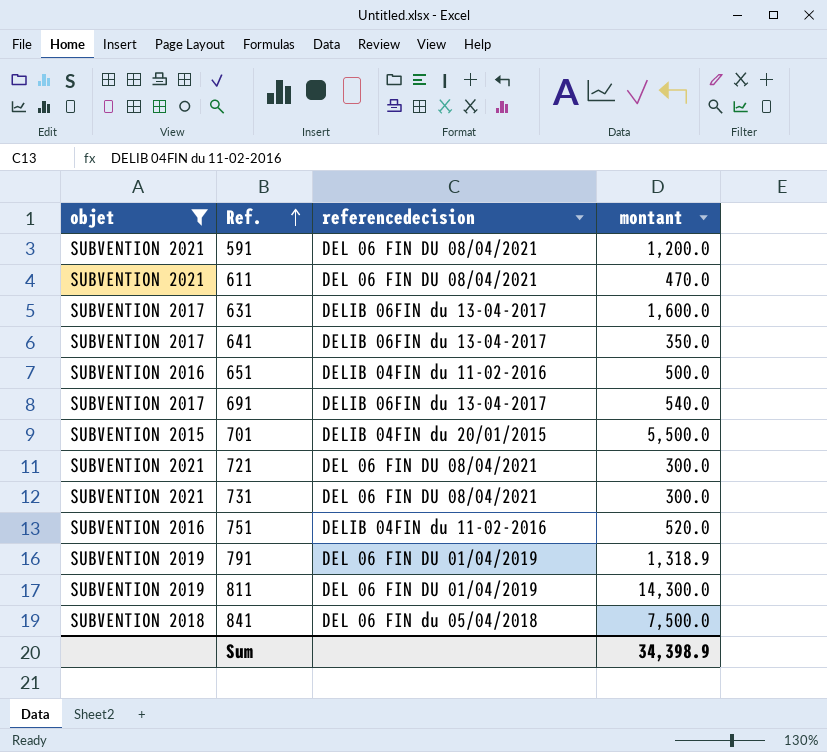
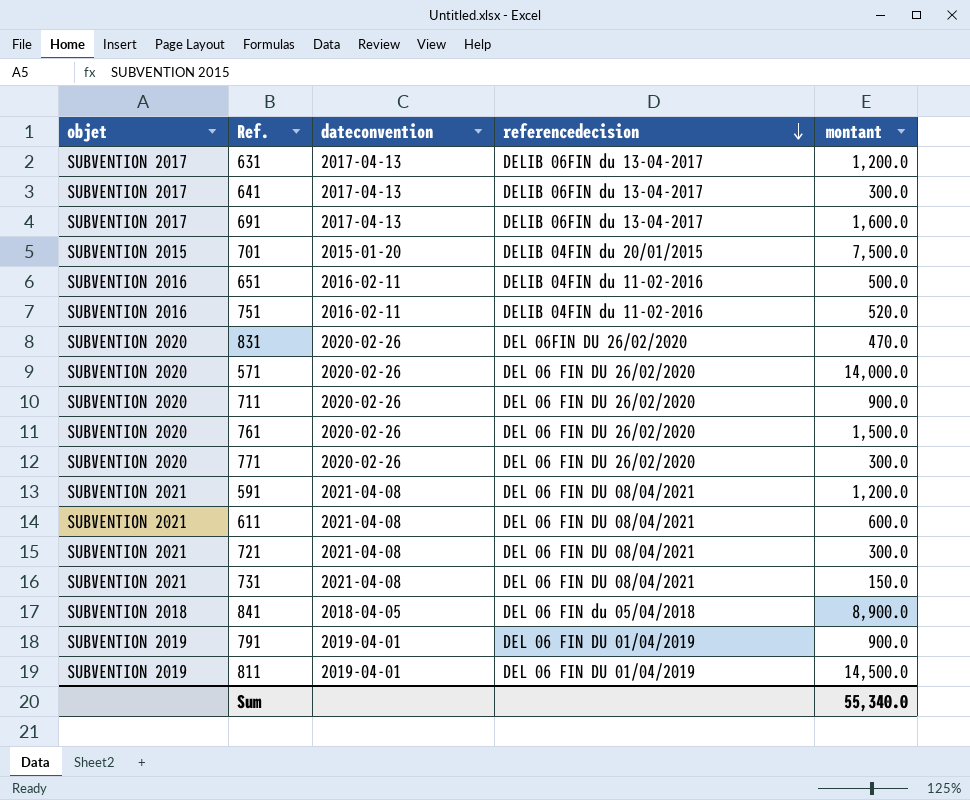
filter: objet != SUBVENTION 2020 -> none
row order: Ref. ascending -> referencedecision descending
column dateconvention | position: none -> 3
631 | montant: 1,600.0 -> 1,200.0
641 | montant: 350.0 -> 300.0
691 | montant: 540.0 -> 1,600.0
701 | montant: 5,500.0 -> 7,500.0
611 | montant: 470.0 -> 600.0
731 | montant: 300.0 -> 150.0
841 | montant: 7,500.0 -> 8,900.0
791 | montant: 1,318.9 -> 900.0
811 | montant: 14,300.0 -> 14,500.0
Sum | montant: 34,398.9 -> 55,340.0

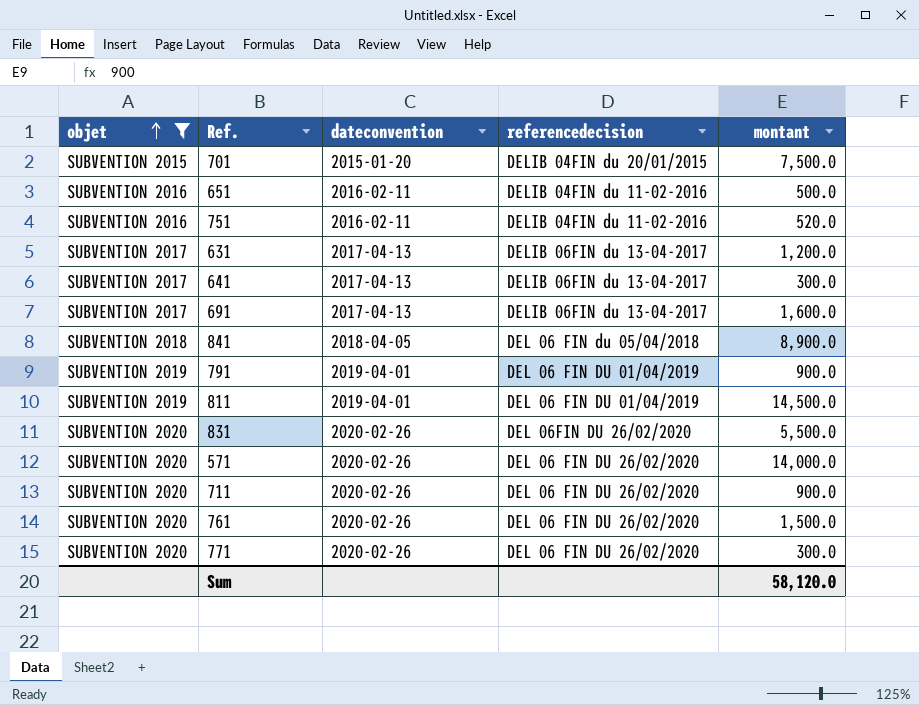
filter: none -> objet != SUBVENTION 2021
row order: referencedecision descending -> objet ascending
831 | montant: 470.0 -> 5,500.0
Sum | montant: 55,340.0 -> 58,120.0

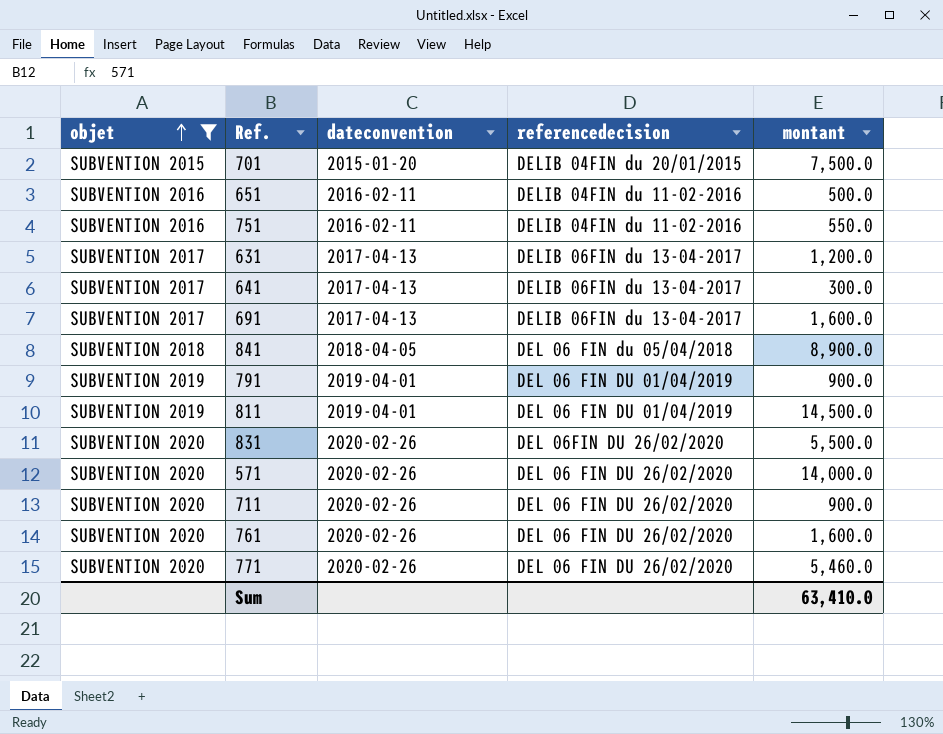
751 | montant: 520.0 -> 550.0
761 | montant: 1,500.0 -> 1,600.0
771 | montant: 300.0 -> 5,460.0
Sum | montant: 58,120.0 -> 63,410.0

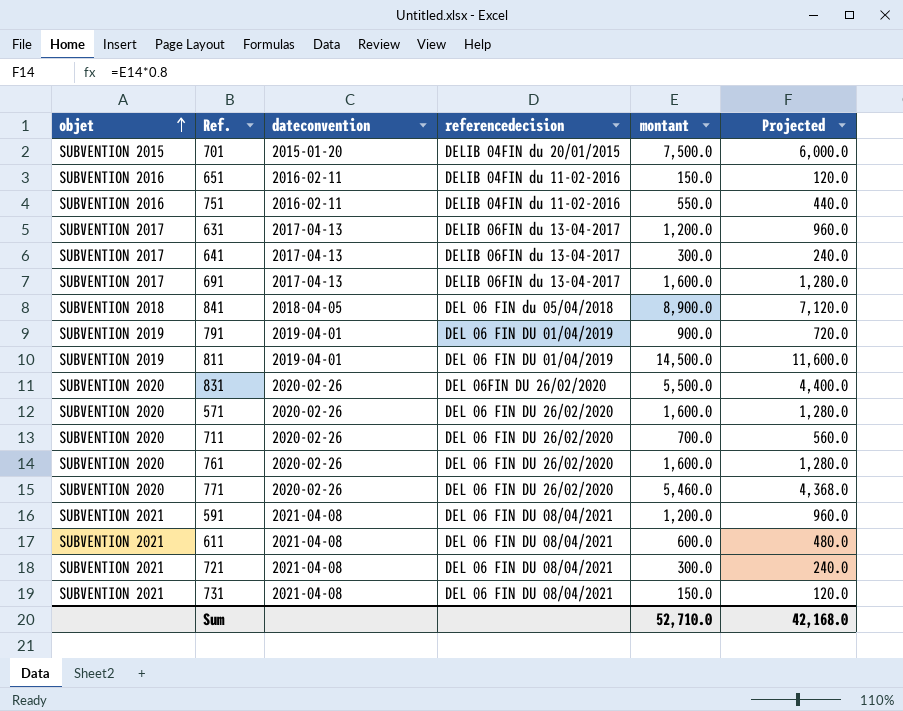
filter: objet != SUBVENTION 2021 -> none
column Projected | formula: none -> [montant] * 0.8
651 | montant: 500.0 -> 150.0
571 | montant: 14,000.0 -> 1,600.0
711 | montant: 900.0 -> 700.0
Sum | montant: 63,410.0 -> 52,710.0

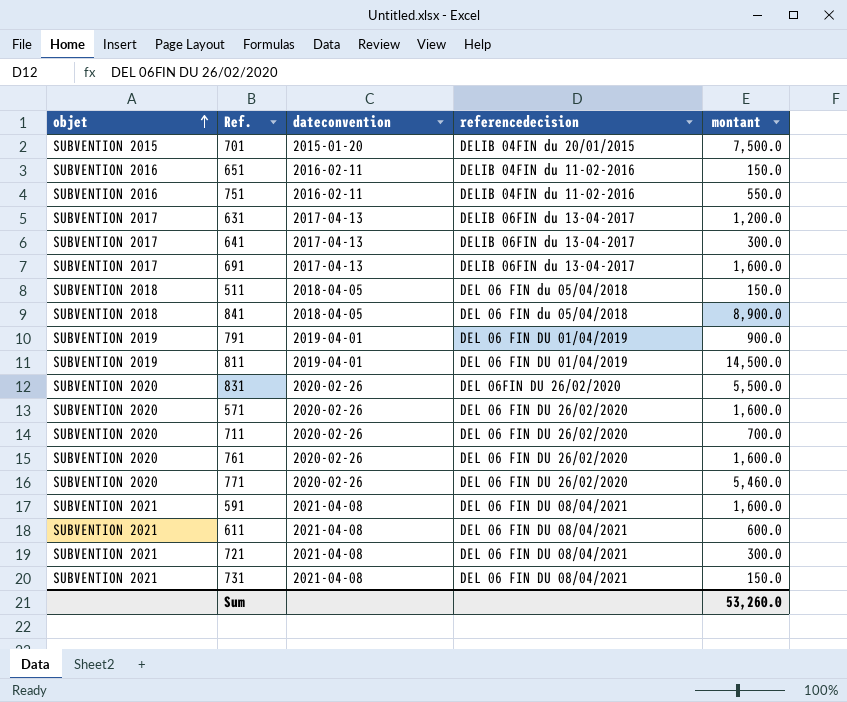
column Projected | formula: [montant] * 0.8 -> none
row 511: none -> SUBVENTION 2018 | 2018-04-05 | DEL 06 FIN du 05/04/2018 | 150.0
591 | montant: 1,200.0 -> 1,600.0
Sum | montant: 52,710.0 -> 53,260.0

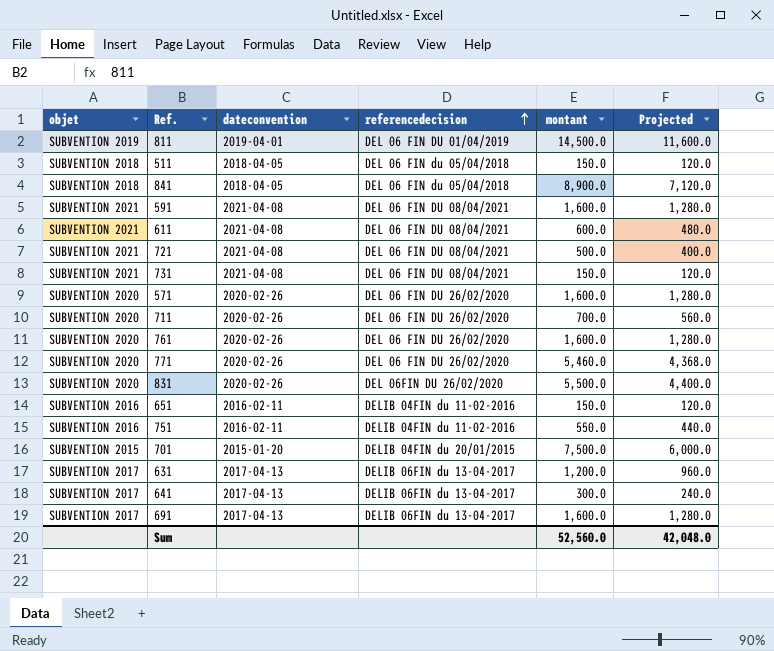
row order: objet ascending -> referencedecision ascending
column Projected | formula: none -> [montant] * 0.8
row 791: SUBVENTION 2019 | 2019-04-01 | DEL 06 FIN DU 01/04/2019 | 900.0 -> none
721 | montant: 300.0 -> 500.0
Sum | montant: 53,260.0 -> 52,560.0

